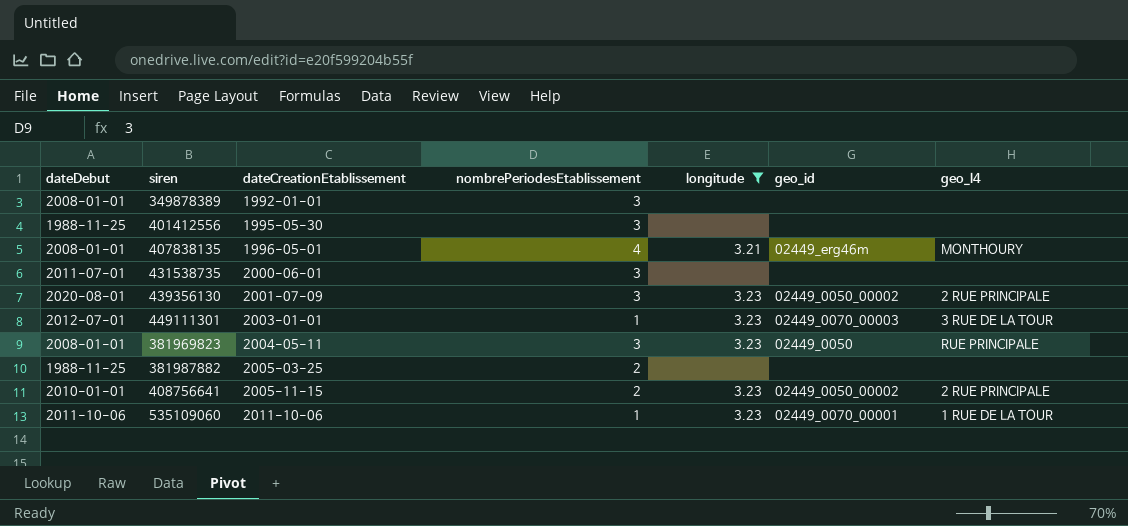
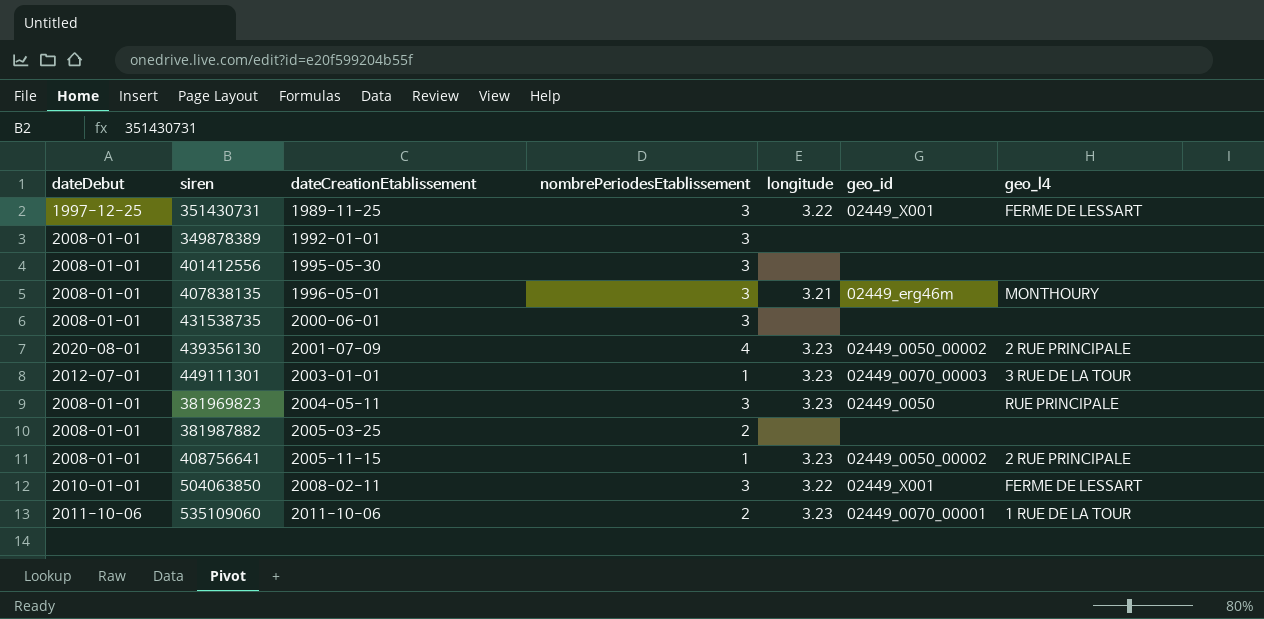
filter: longitude != 3.22 -> none
401412556 | dateDebut: 1988-11-25 -> 2008-01-01
407838135 | nombrePeriodesEtablissement: 4 -> 3
431538735 | dateDebut: 2011-07-01 -> 2008-01-01
439356130 | nombrePeriodesEtablissement: 3 -> 4
381987882 | dateDebut: 1988-11-25 -> 2008-01-01
408756641 | dateDebut: 2010-01-01 -> 2008-01-01
408756641 | nombrePeriodesEtablissement: 2 -> 1
535109060 | nombrePeriodesEtablissement: 1 -> 2

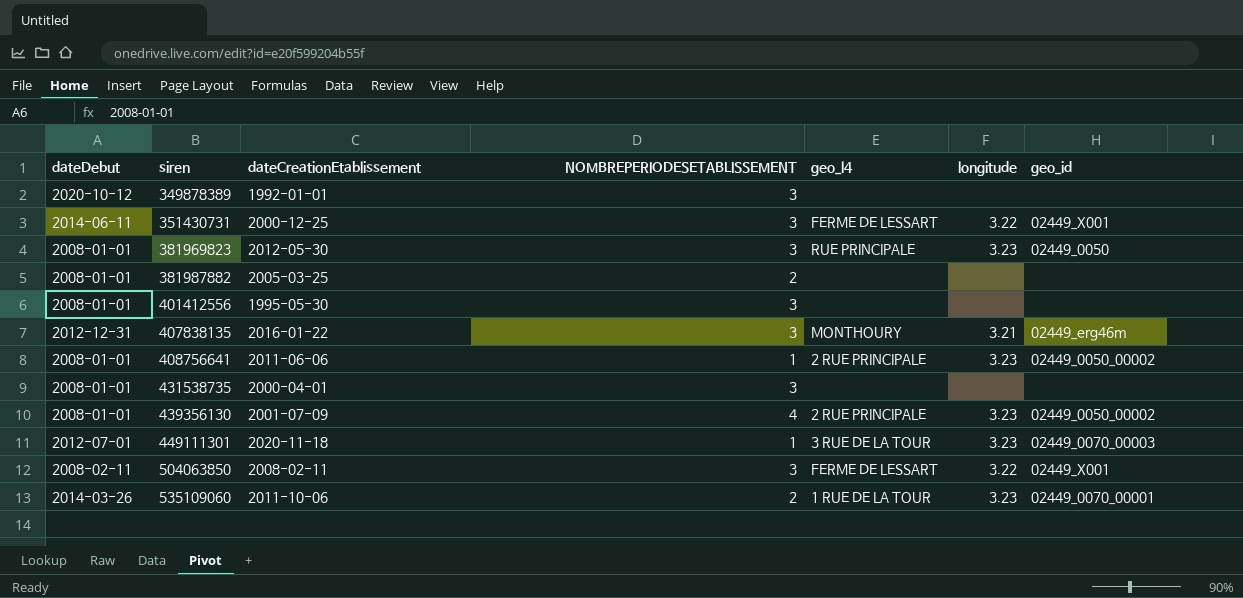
row order: dateCreationEtablissement ascending -> siren ascending
column name: nombrePeriodesEtablissement -> NOMBREPERIODESETABLISSEMENT
column geo_l4 | position: 7 -> 5
349878389 | dateDebut: 2008-01-01 -> 2020-10-12
351430731 | dateDebut: 1997-12-25 -> 2014-06-11
351430731 | dateCreationEtablissement: 1989-11-25 -> 2000-12-25
381969823 | dateCreationEtablissement: 2004-05-11 -> 2012-05-30
407838135 | dateDebut: 2008-01-01 -> 2012-12-31
407838135 | dateCreationEtablissement: 1996-05-01 -> 2016-01-22
408756641 | dateCreationEtablissement: 2005-11-15 -> 2011-06-06
431538735 | dateCreationEtablissement: 2000-06-01 -> 2000-04-01
439356130 | dateDebut: 2020-08-01 -> 2008-01-01
449111301 | dateCreationEtablissement: 2003-01-01 -> 2020-11-18
504063850 | dateDebut: 2010-01-01 -> 2008-02-11
535109060 | dateDebut: 2011-10-06 -> 2014-03-26

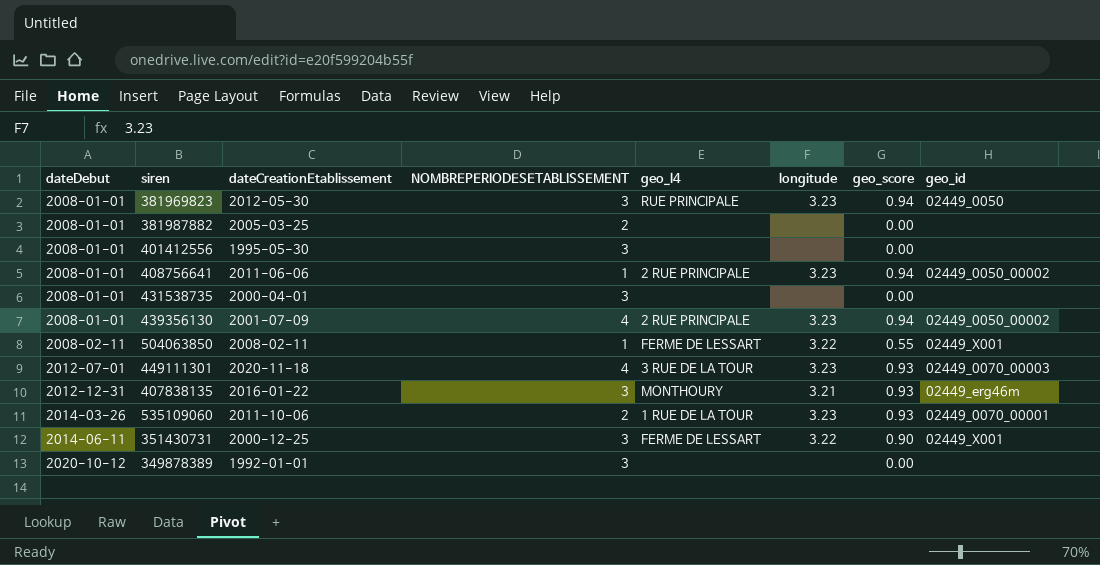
row order: siren ascending -> dateDebut ascending
column geo_score | position: none -> 7
504063850 | NOMBREPERIODESETABLISSEMENT: 3 -> 1
449111301 | NOMBREPERIODESETABLISSEMENT: 1 -> 4

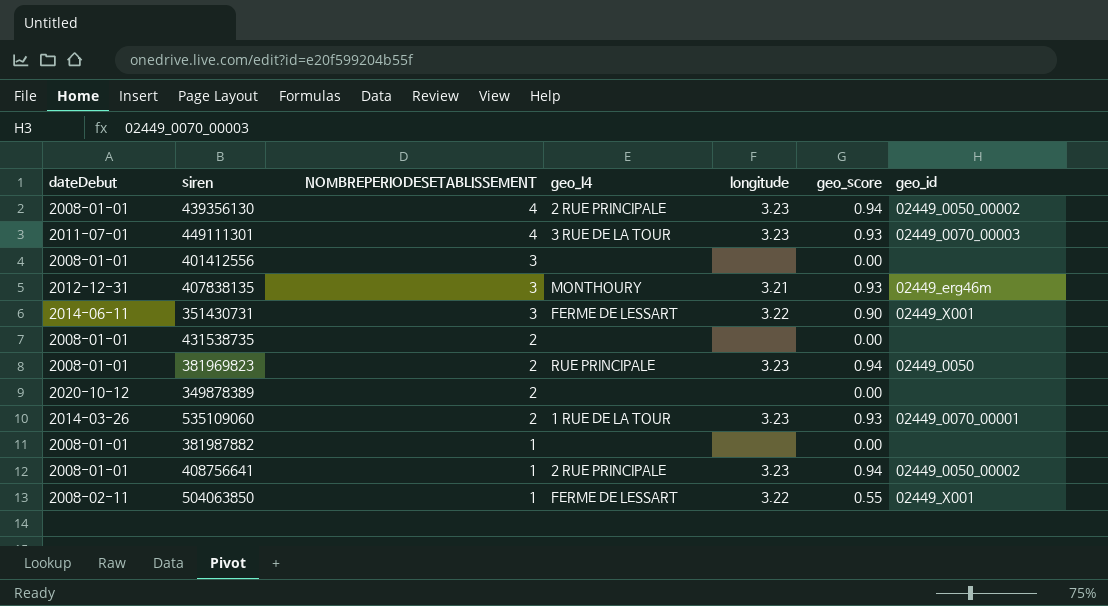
row order: dateDebut ascending -> NOMBREPERIODESETABLISSEMENT descending
column dateCreationEtablissement | position: 3 -> none
449111301 | dateDebut: 2012-07-01 -> 2011-07-01
431538735 | NOMBREPERIODESETABLISSEMENT: 3 -> 2
381969823 | NOMBREPERIODESETABLISSEMENT: 3 -> 2
349878389 | NOMBREPERIODESETABLISSEMENT: 3 -> 2
381987882 | NOMBREPERIODESETABLISSEMENT: 2 -> 1

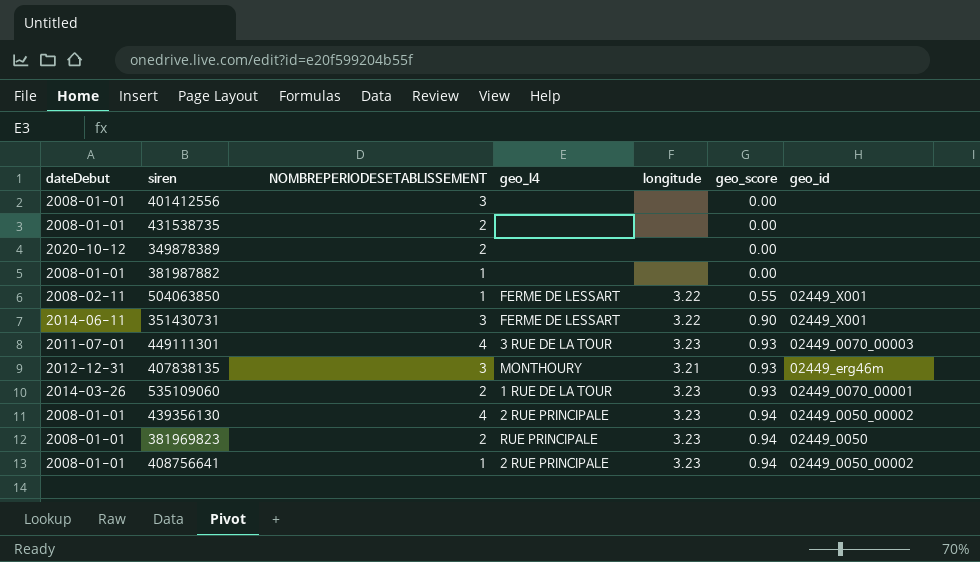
row order: NOMBREPERIODESETABLISSEMENT descending -> geo_score ascending

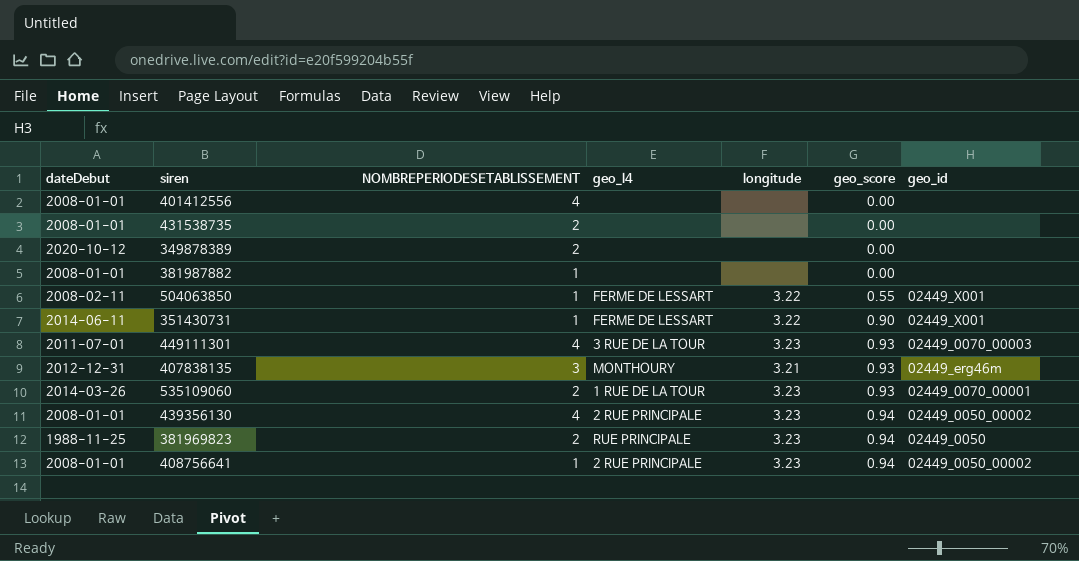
401412556 | NOMBREPERIODESETABLISSEMENT: 3 -> 4
351430731 | NOMBREPERIODESETABLISSEMENT: 3 -> 1
381969823 | dateDebut: 2008-01-01 -> 1988-11-25

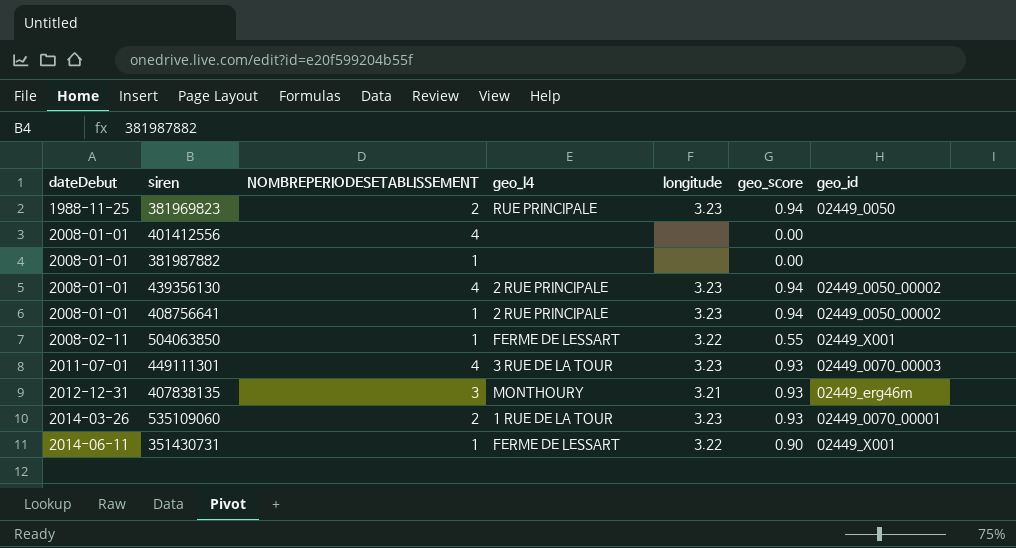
row order: geo_score ascending -> dateDebut ascending
row 431538735: 2008-01-01 | 2 | none | none | 0.00 | none -> none
row 349878389: 2020-10-12 | 2 | none | none | 0.00 | none -> none

